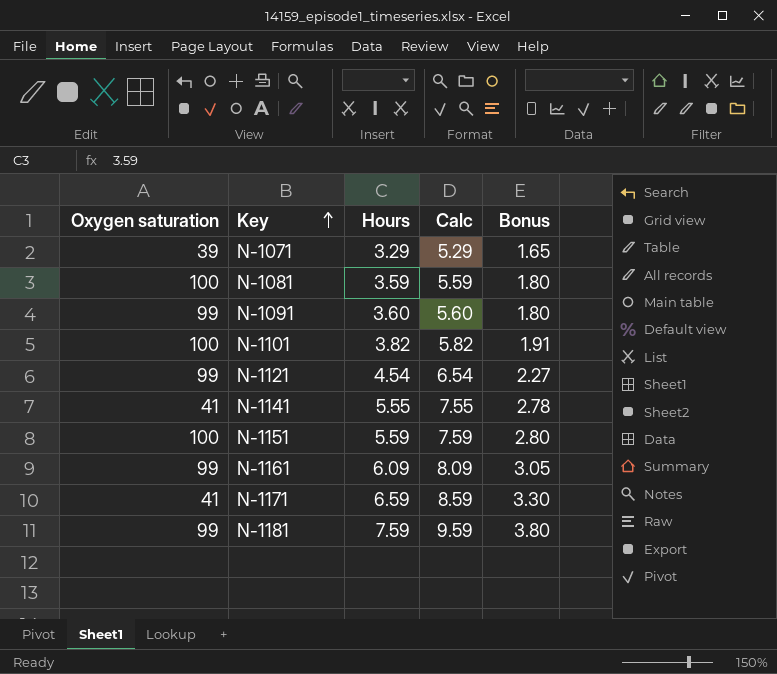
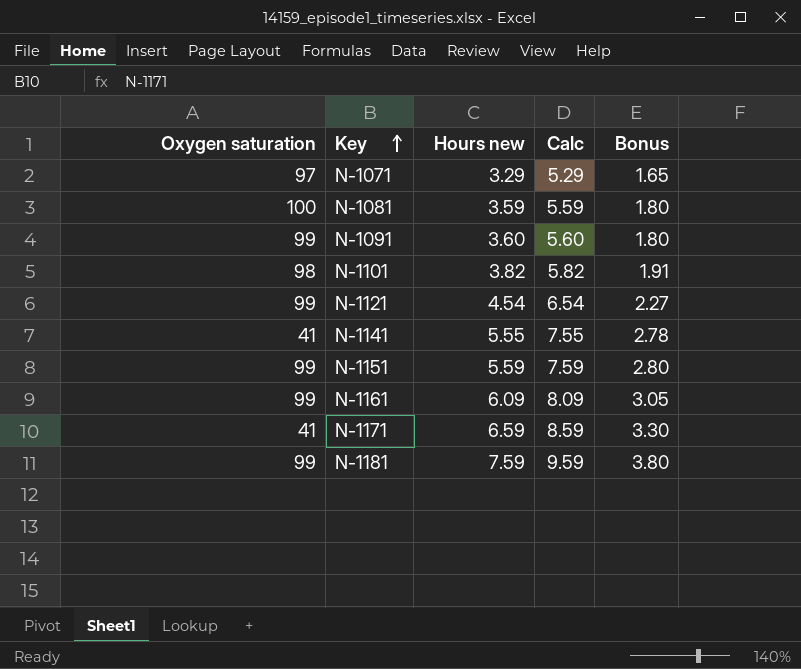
column name: Hours -> Hours new
N-1071 | Oxygen saturation: 39 -> 97
N-1101 | Oxygen saturation: 100 -> 98
N-1151 | Oxygen saturation: 100 -> 99

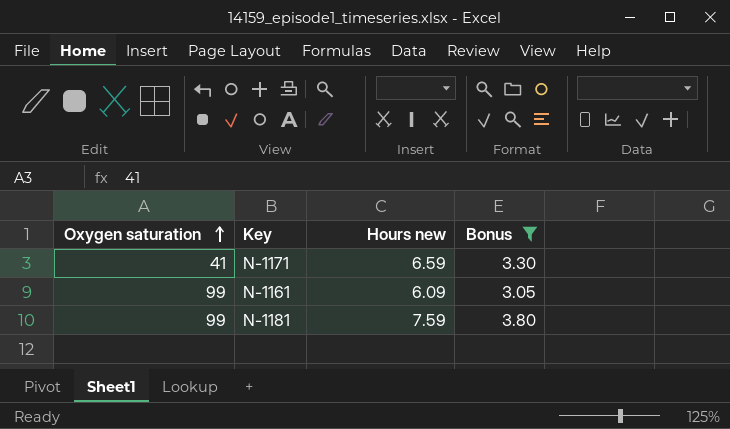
filter: none -> Bonus >= 3.05
row order: Key ascending -> Oxygen saturation ascending
column Calc | formula: [Hours new] + 2 -> none

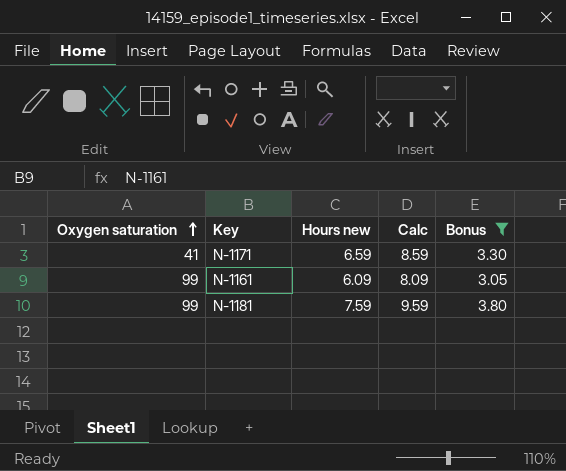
column Calc | formula: none -> [Hours new] + 2

